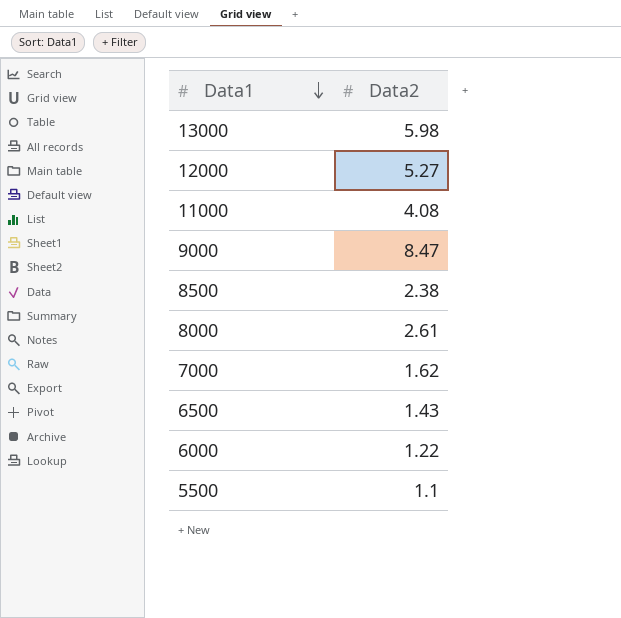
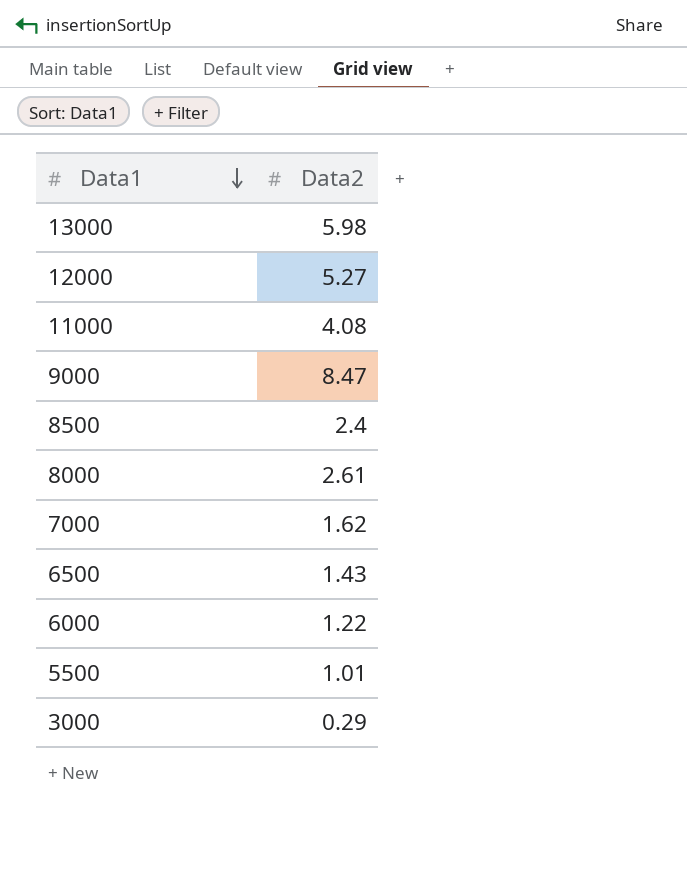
8500 | Data2: 2.38 -> 2.4
5500 | Data2: 1.1 -> 1.01
row 3000: none -> 0.29

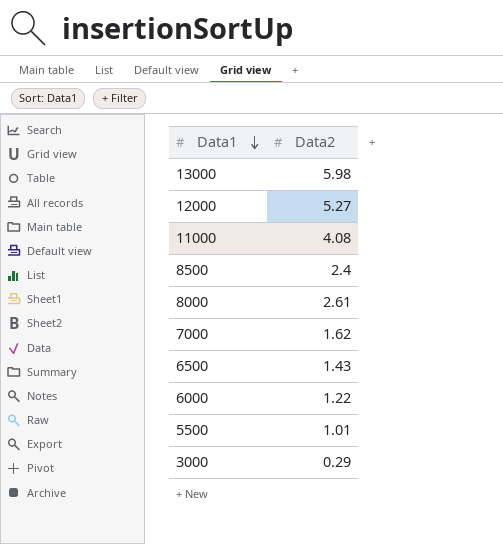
row 9000: 8.47 -> none

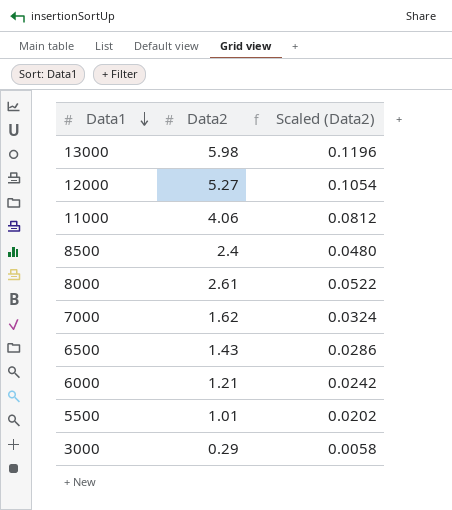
column Scaled (Data2) | formula: none -> [Data2] * 0.02
11000 | Data2: 4.08 -> 4.06
6000 | Data2: 1.22 -> 1.21

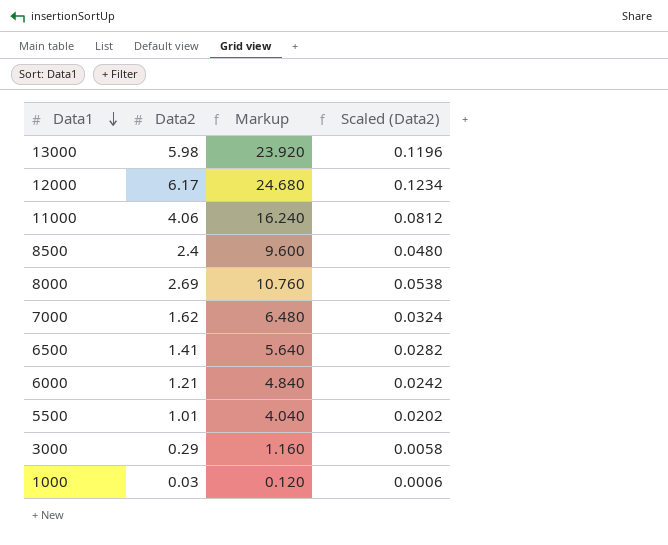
column Markup | formula: none -> [Data2] * 4
12000 | Data2: 5.27 -> 6.17
12000 | Scaled (Data2): 0.1054 -> 0.1234
8000 | Data2: 2.61 -> 2.69
8000 | Scaled (Data2): 0.0522 -> 0.0538
6500 | Data2: 1.43 -> 1.41
6500 | Scaled (Data2): 0.0286 -> 0.0282
row 1000: none -> 0.03 | 0.120 | 0.0006

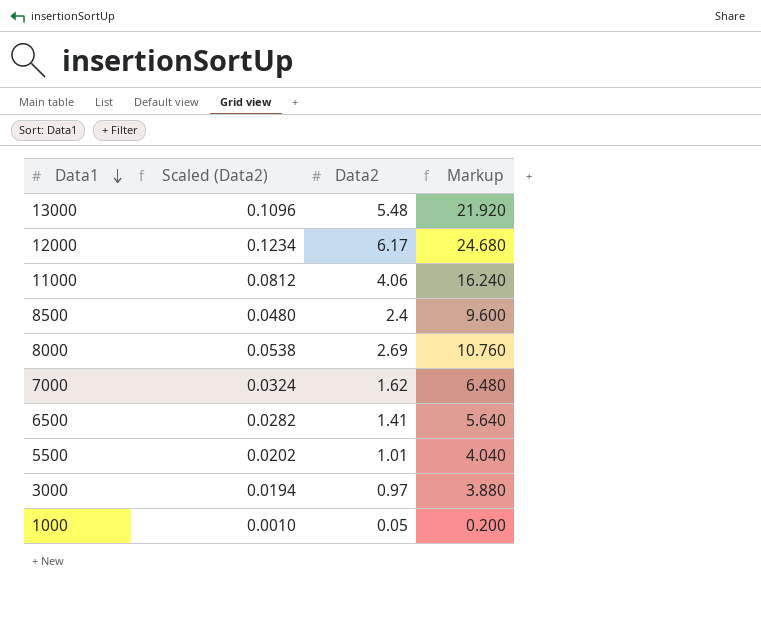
column Scaled (Data2) | position: 4 -> 2
row 6000: 1.21 | 4.840 | 0.0242 -> none
13000 | Scaled (Data2): 0.1196 -> 0.1096
13000 | Data2: 5.98 -> 5.48
13000 | Markup: 23.920 -> 21.920
3000 | Scaled (Data2): 0.0058 -> 0.0194
3000 | Data2: 0.29 -> 0.97
3000 | Markup: 1.160 -> 3.880
1000 | Scaled (Data2): 0.0006 -> 0.0010
1000 | Data2: 0.03 -> 0.05
1000 | Markup: 0.120 -> 0.200

